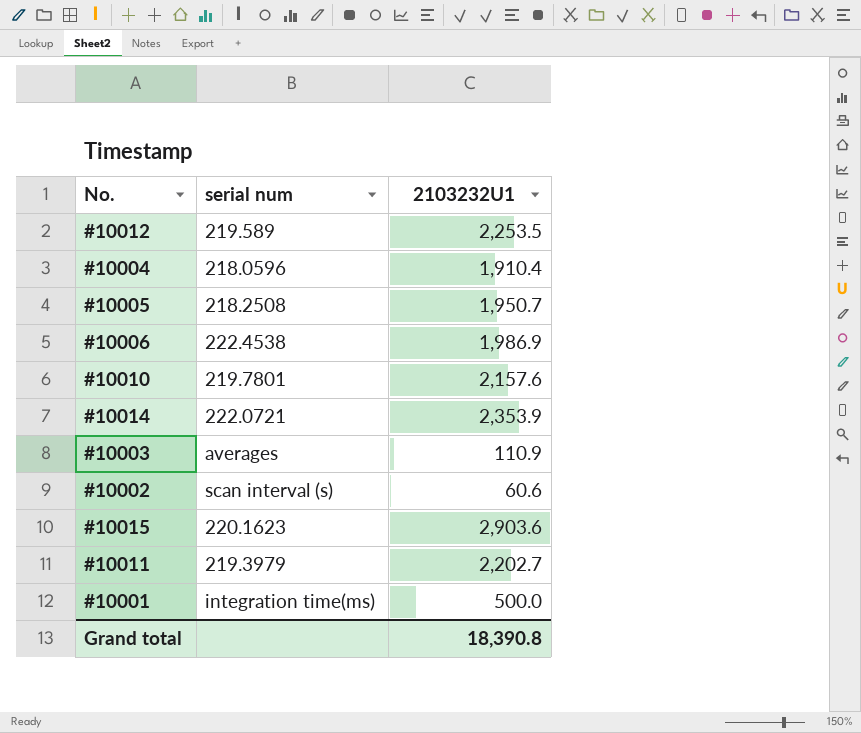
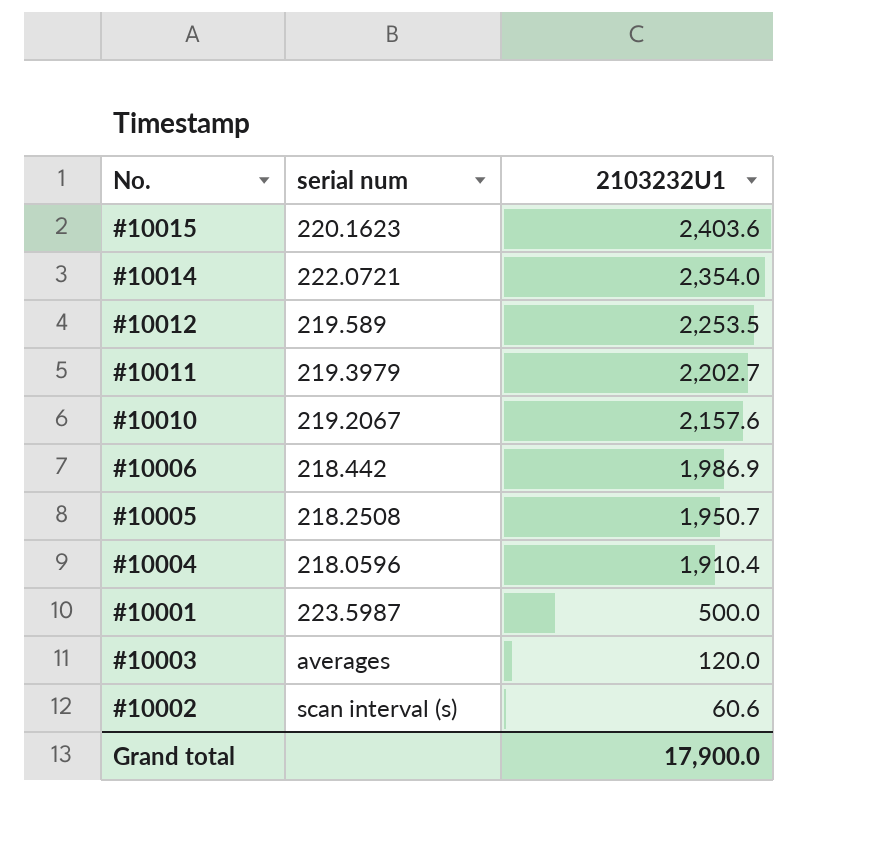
row order: none -> 2103232U1 descending
#10015 | 2103232U1: 2,903.6 -> 2,403.6
#10014 | 2103232U1: 2,353.9 -> 2,354.0
#10010 | serial num: 219.7801 -> 219.2067
#10006 | serial num: 222.4538 -> 218.442
#10001 | serial num: integration time(ms) -> 223.5987
#10003 | 2103232U1: 110.9 -> 120.0
Grand total | 2103232U1: 18,390.8 -> 17,900.0

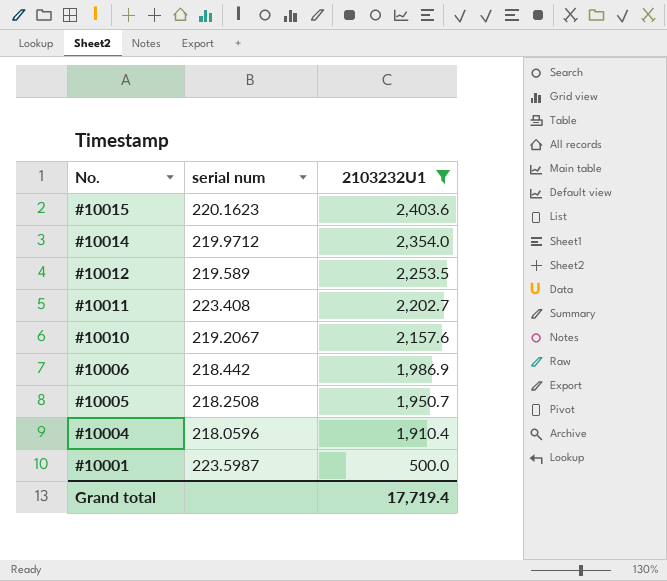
filter: none -> 2103232U1 >= 500.0
#10014 | serial num: 222.0721 -> 219.9712
#10011 | serial num: 219.3979 -> 223.408
Grand total | 2103232U1: 17,900.0 -> 17,719.4

